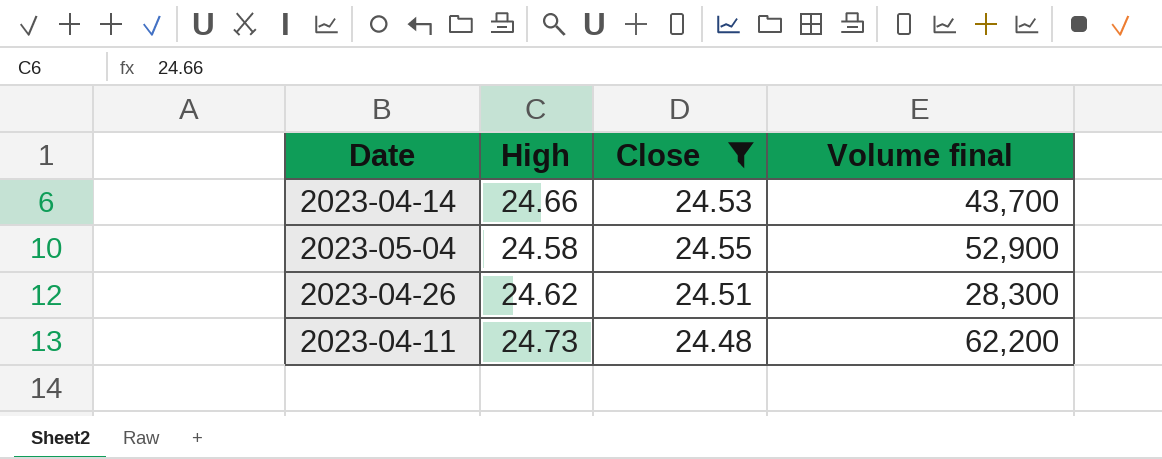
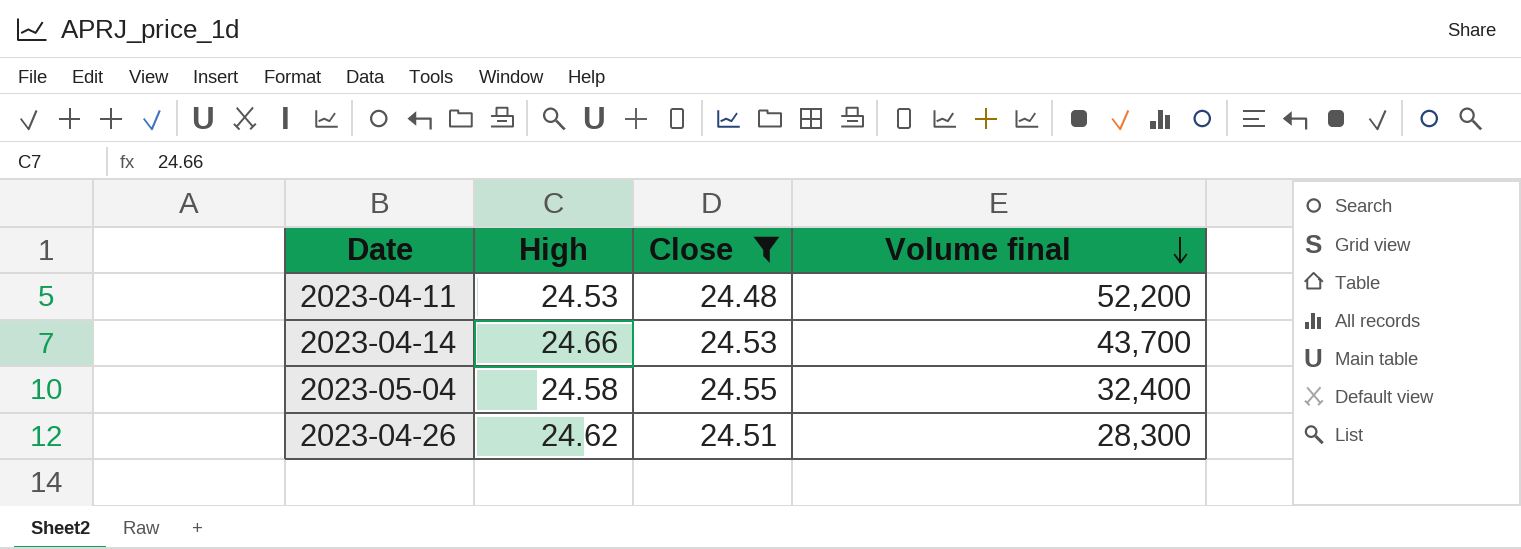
row order: none -> Volume final descending
2023-04-11 | High: 24.73 -> 24.53
2023-04-11 | Volume final: 62,200 -> 52,200
2023-05-04 | Volume final: 52,900 -> 32,400

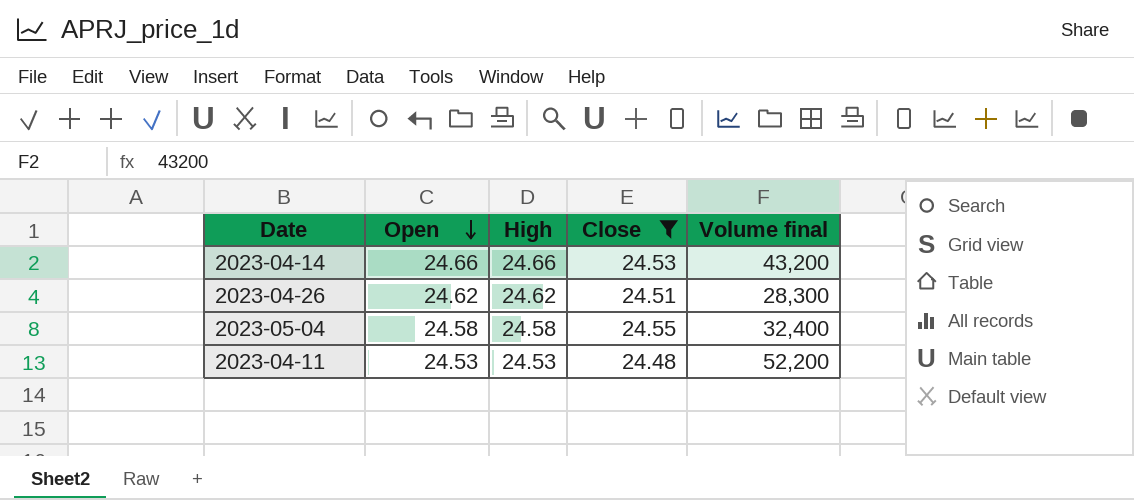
row order: Volume final descending -> Open descending
column Open | position: none -> 2
2023-04-14 | Volume final: 43,700 -> 43,200

